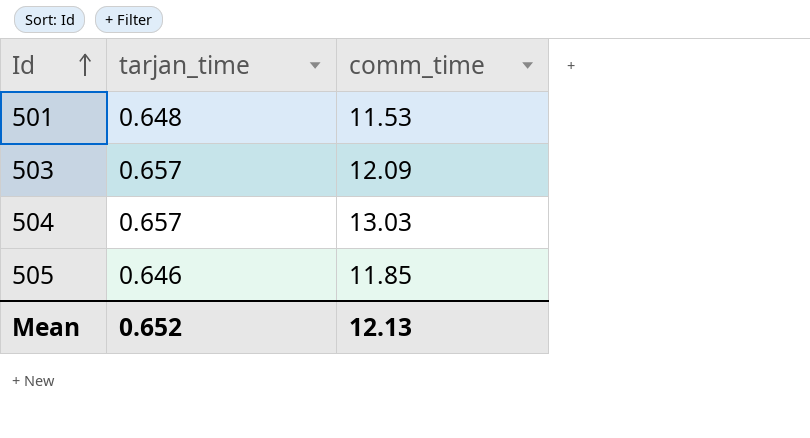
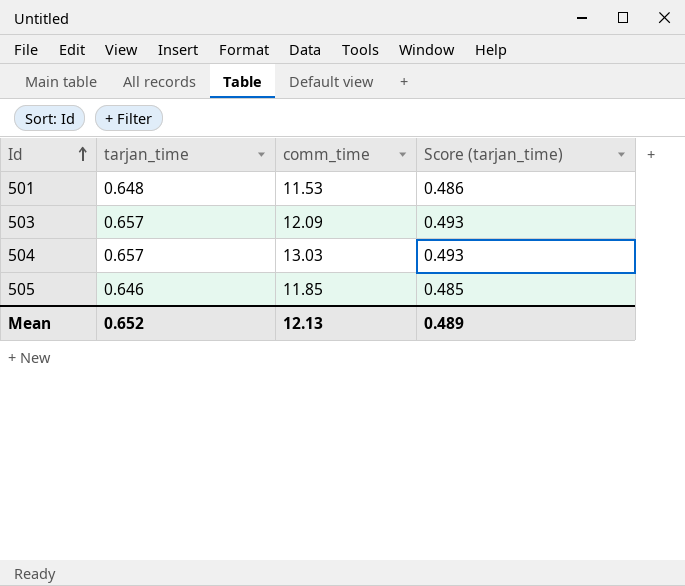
column Score (tarjan_time) | formula: none -> [tarjan_time] * 0.75

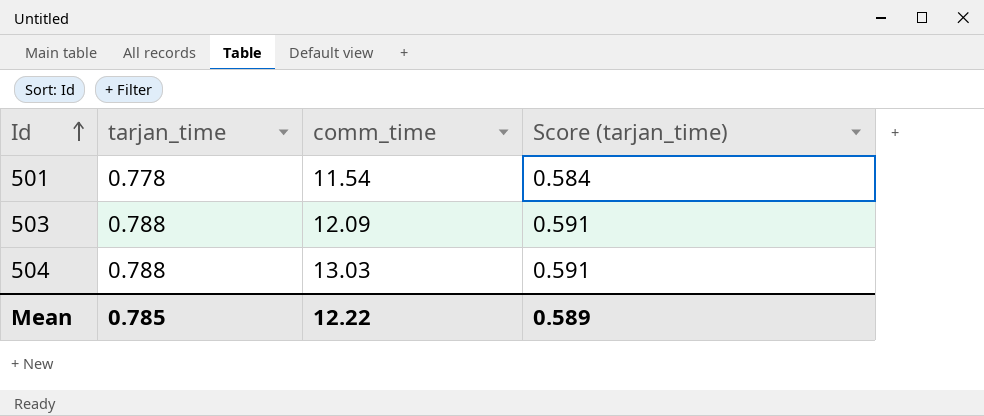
row 505: 0.646 | 11.85 | 0.485 -> none
501 | tarjan_time: 0.648 -> 0.778
501 | comm_time: 11.53 -> 11.54
501 | Score (tarjan_time): 0.486 -> 0.584
503 | tarjan_time: 0.657 -> 0.788
503 | Score (tarjan_time): 0.493 -> 0.591
504 | tarjan_time: 0.657 -> 0.788
504 | Score (tarjan_time): 0.493 -> 0.591
Mean | tarjan_time: 0.652 -> 0.785
Mean | comm_time: 12.13 -> 12.22
Mean | Score (tarjan_time): 0.489 -> 0.589

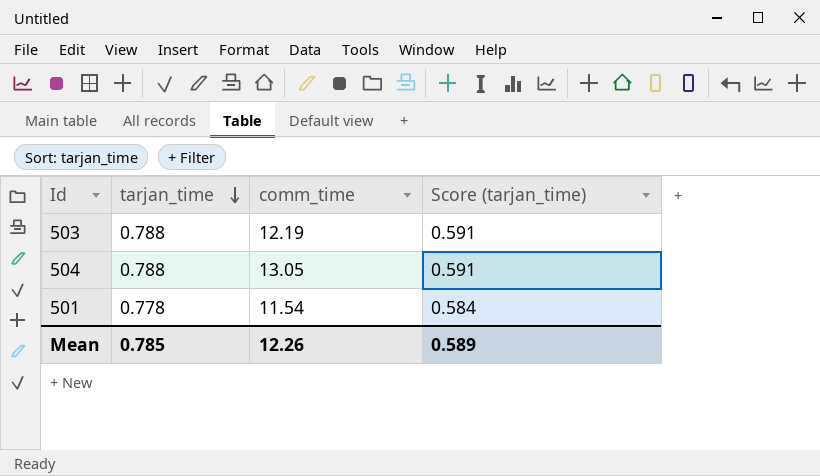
row order: Id ascending -> tarjan_time descending
503 | comm_time: 12.09 -> 12.19
504 | comm_time: 13.03 -> 13.05
Mean | comm_time: 12.22 -> 12.26

